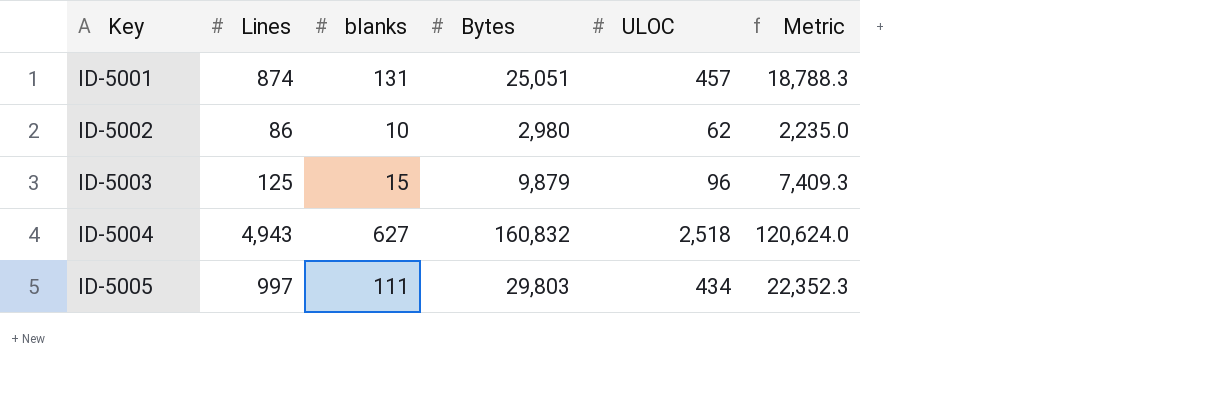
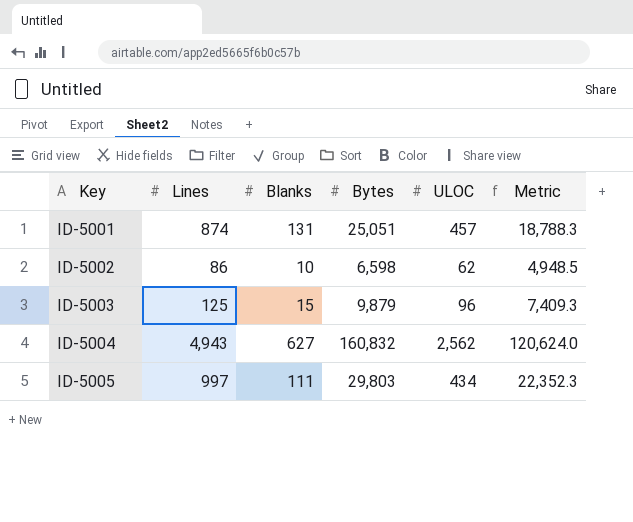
column name: blanks -> Blanks
ID-5002 | Bytes: 2,980 -> 6,598
ID-5002 | Metric: 2,235.0 -> 4,948.5
ID-5004 | ULOC: 2,518 -> 2,562

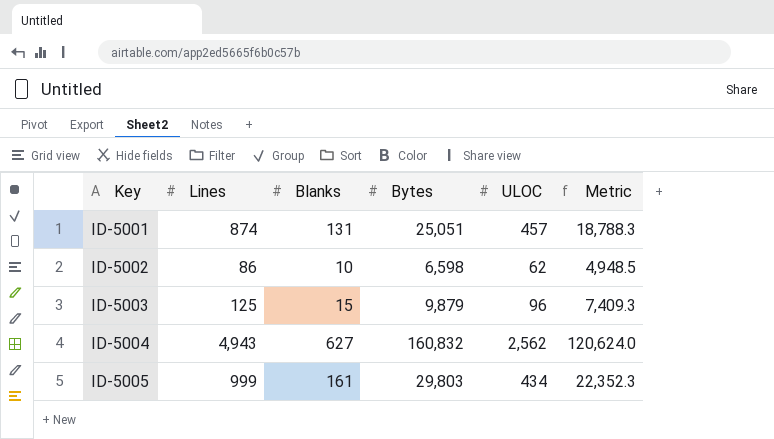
ID-5005 | Lines: 997 -> 999
ID-5005 | Blanks: 111 -> 161

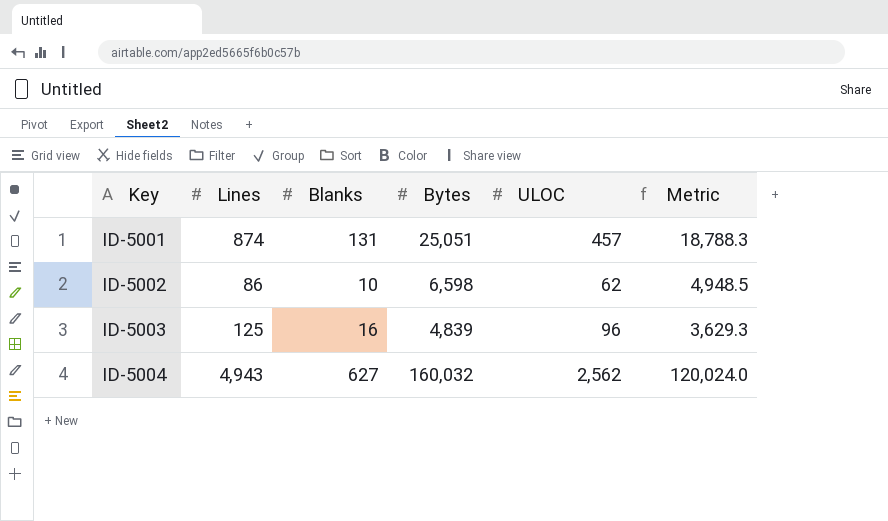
row ID-5005: 999 | 161 | 29,803 | 434 | 22,352.3 -> none
ID-5003 | Blanks: 15 -> 16
ID-5003 | Bytes: 9,879 -> 4,839
ID-5003 | Metric: 7,409.3 -> 3,629.3
ID-5004 | Bytes: 160,832 -> 160,032
ID-5004 | Metric: 120,624.0 -> 120,024.0

